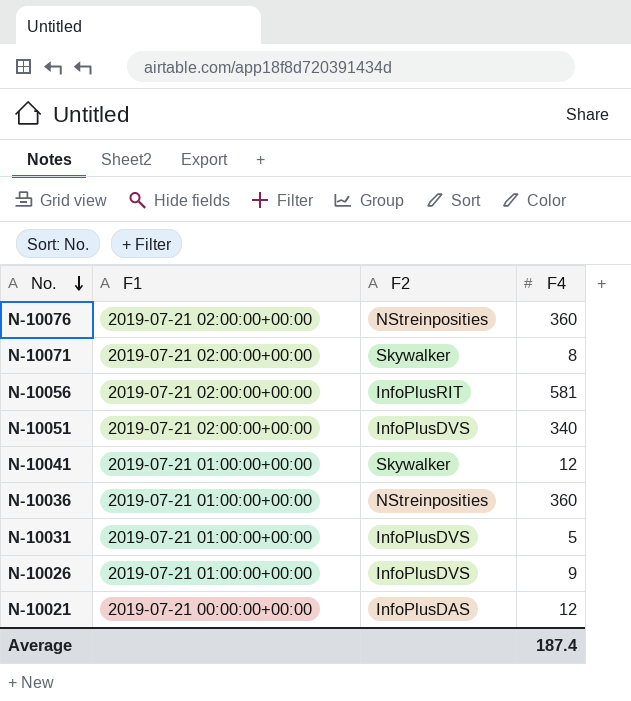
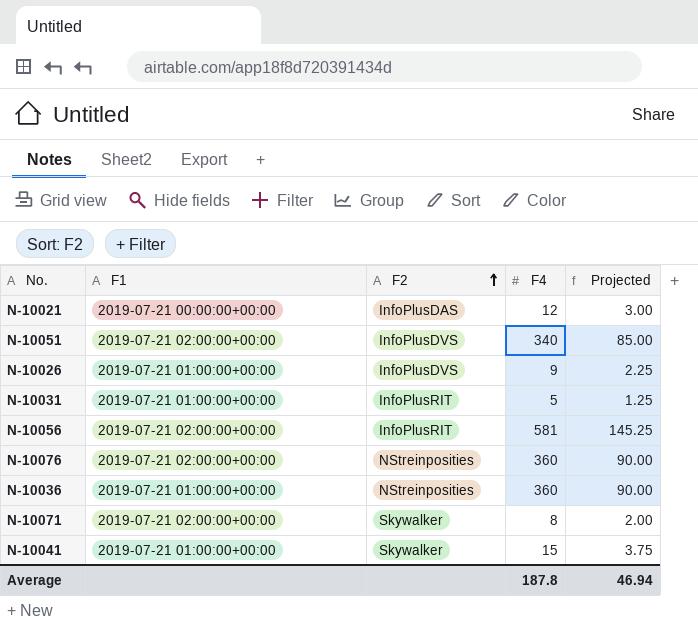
row order: No. descending -> F2 ascending
column Projected | formula: none -> [F4] * 0.25
N-10031 | F2: InfoPlusDVS -> InfoPlusRIT
N-10041 | F4: 12 -> 15
Average | F4: 187.4 -> 187.8

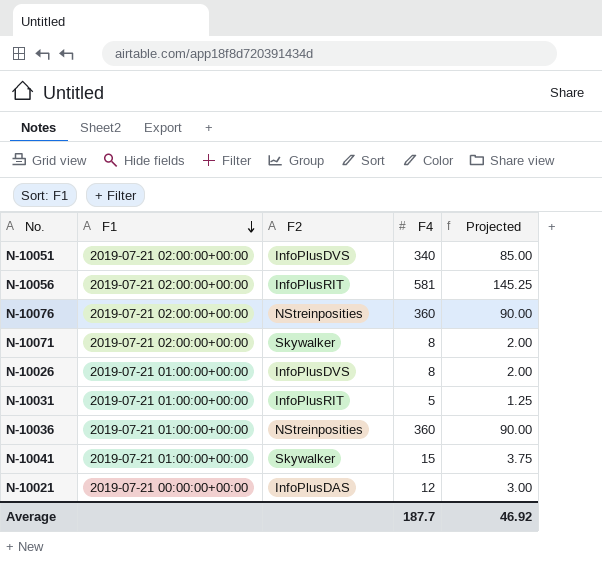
row order: F2 ascending -> F1 descending
N-10026 | F4: 9 -> 8
N-10026 | Projected: 2.25 -> 2.00
Average | F4: 187.8 -> 187.7
Average | Projected: 46.94 -> 46.92

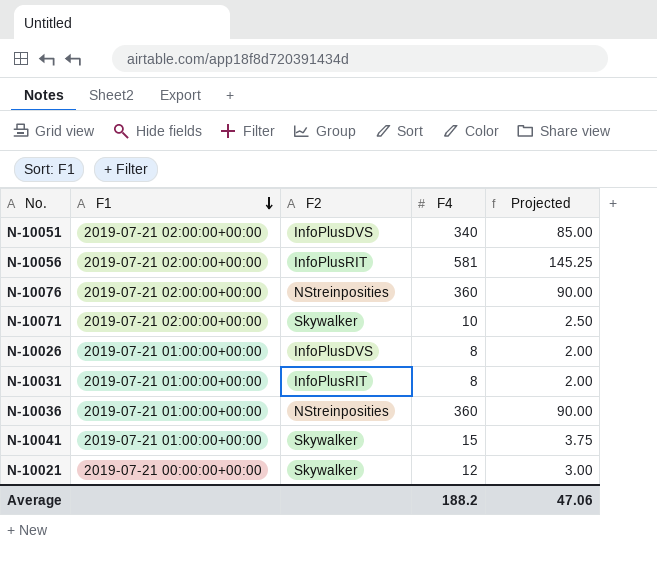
N-10071 | F4: 8 -> 10
N-10071 | Projected: 2.00 -> 2.50
N-10031 | F4: 5 -> 8
N-10031 | Projected: 1.25 -> 2.00
N-10021 | F2: InfoPlusDAS -> Skywalker
Average | F4: 187.7 -> 188.2
Average | Projected: 46.92 -> 47.06

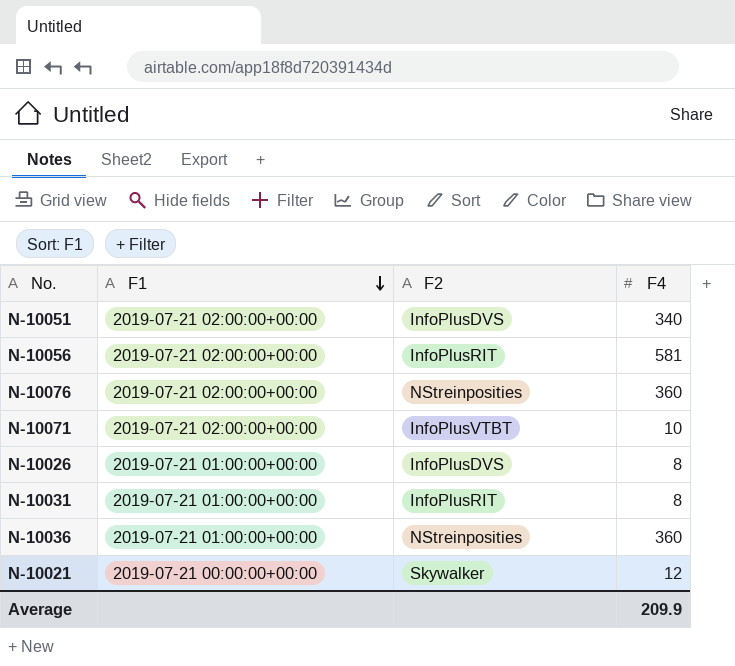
column Projected | formula: [F4] * 0.25 -> none
row N-10041: 2019-07-21 01:00:00+00:00 | Skywalker | 15 | 3.75 -> none
N-10071 | F2: Skywalker -> InfoPlusVTBT
Average | F4: 188.2 -> 209.9

